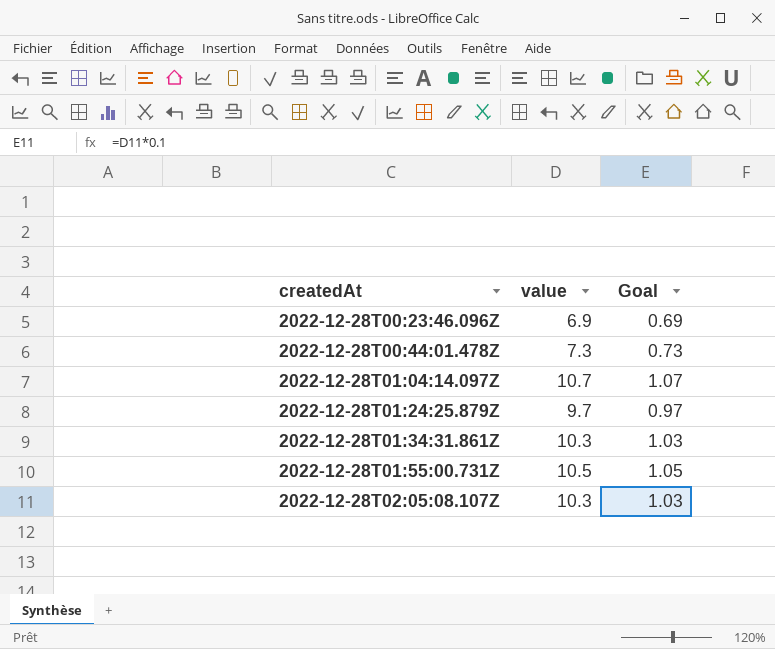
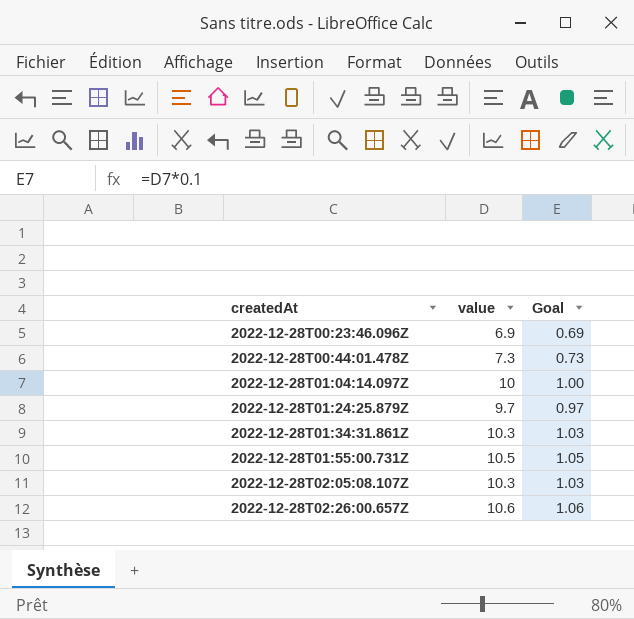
2022-12-28T01:04:14.097Z | value: 10.7 -> 10
2022-12-28T01:04:14.097Z | Goal: 1.07 -> 1.00
row 2022-12-28T02:26:00.657Z: none -> 10.6 | 1.06

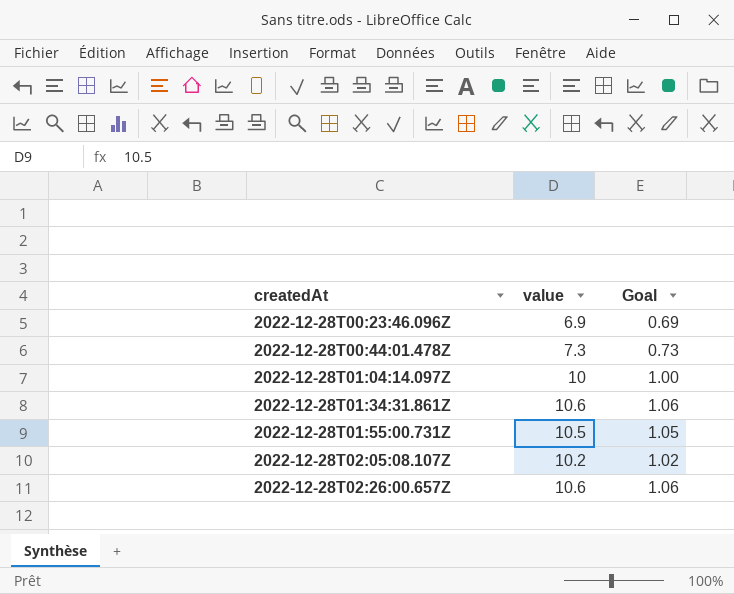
row 2022-12-28T01:24:25.879Z: 9.7 | 0.97 -> none
2022-12-28T01:34:31.861Z | value: 10.3 -> 10.6
2022-12-28T01:34:31.861Z | Goal: 1.03 -> 1.06
2022-12-28T02:05:08.107Z | value: 10.3 -> 10.2
2022-12-28T02:05:08.107Z | Goal: 1.03 -> 1.02

